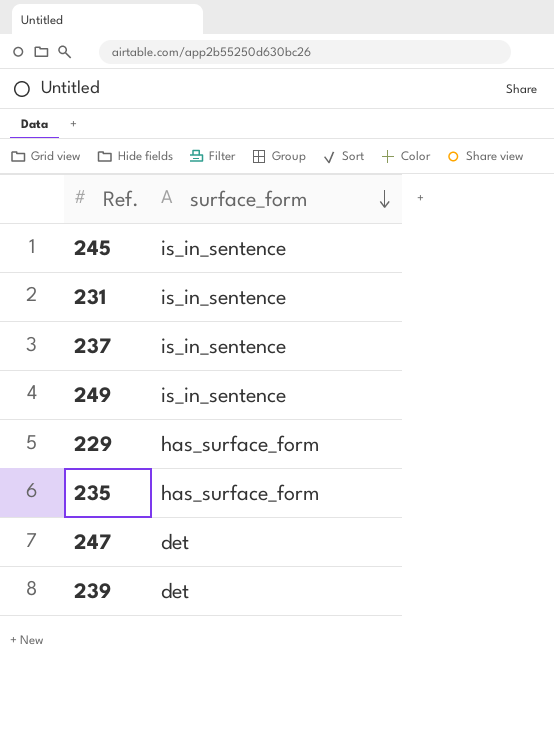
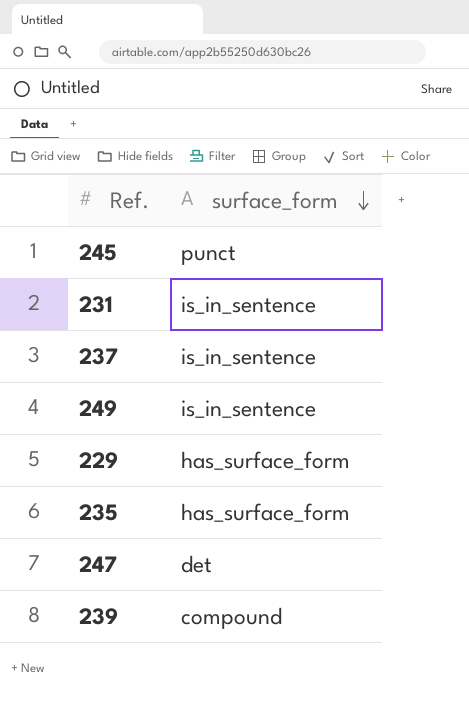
245 | surface_form: is_in_sentence -> punct
239 | surface_form: det -> compound

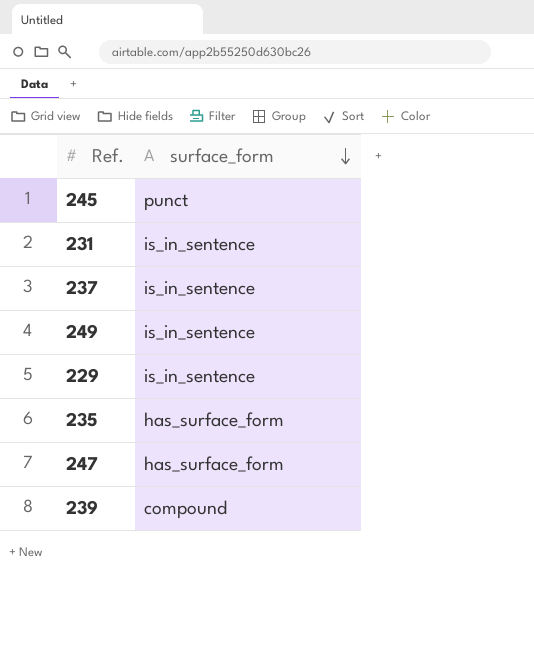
229 | surface_form: has_surface_form -> is_in_sentence
247 | surface_form: det -> has_surface_form

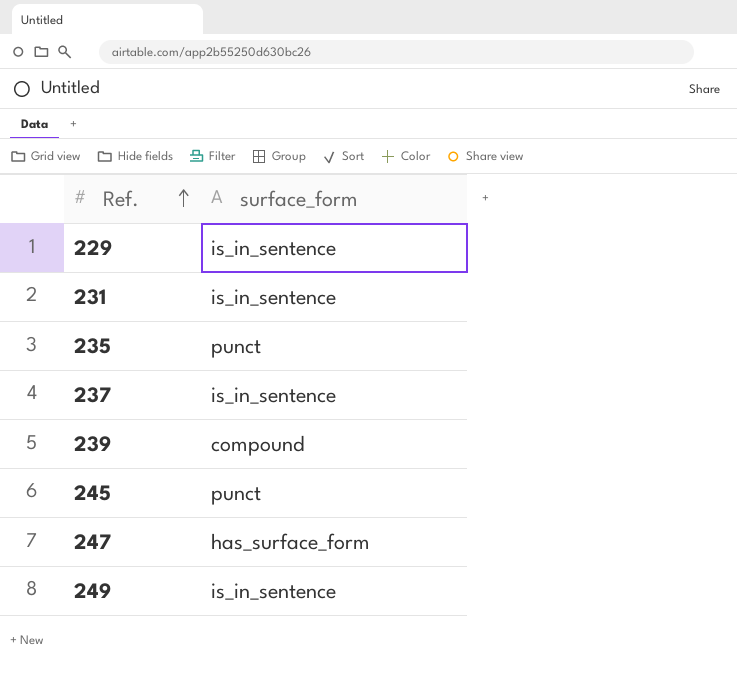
row order: surface_form descending -> Ref. ascending
235 | surface_form: has_surface_form -> punct

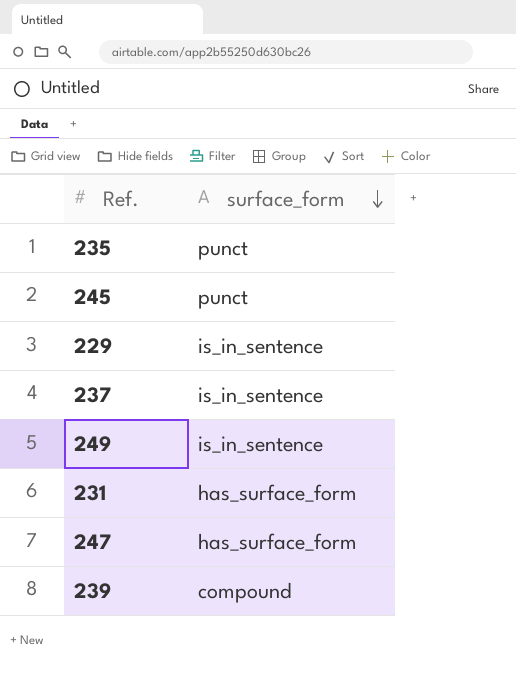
row order: Ref. ascending -> surface_form descending
231 | surface_form: is_in_sentence -> has_surface_form

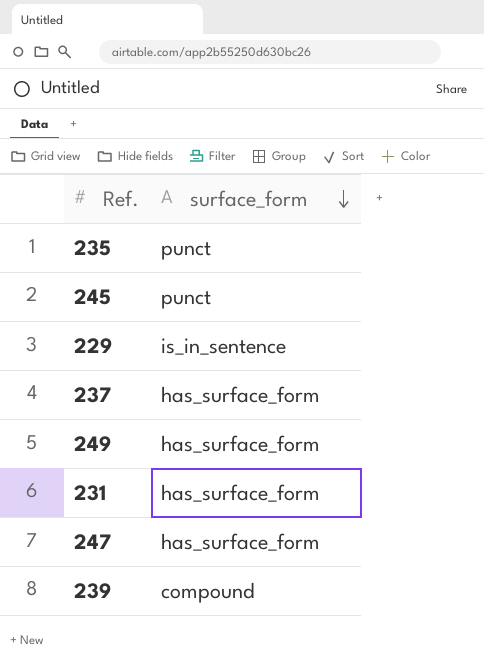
237 | surface_form: is_in_sentence -> has_surface_form
249 | surface_form: is_in_sentence -> has_surface_form

